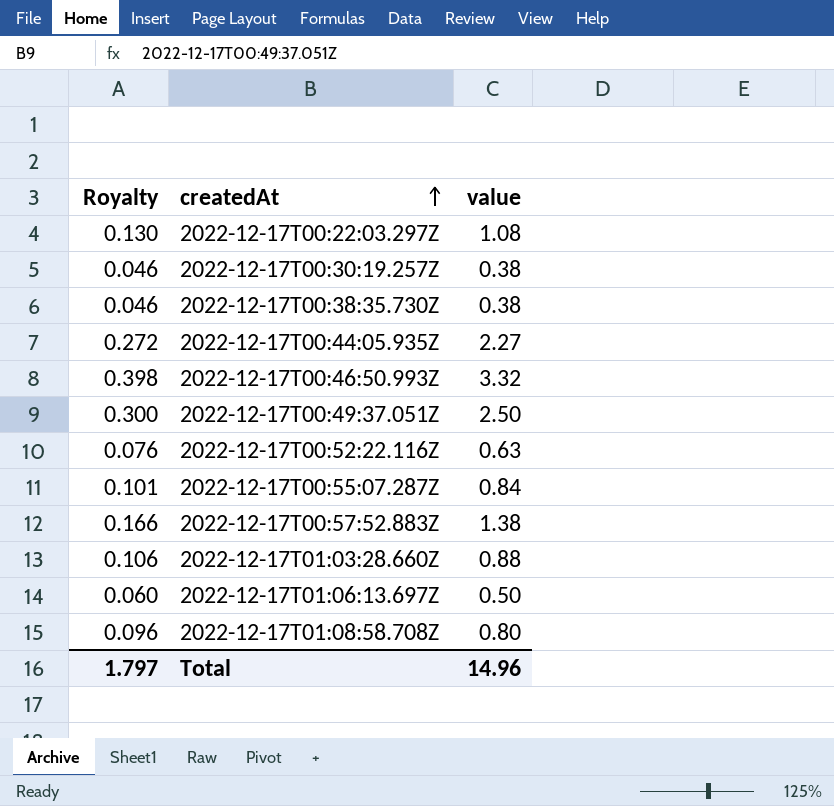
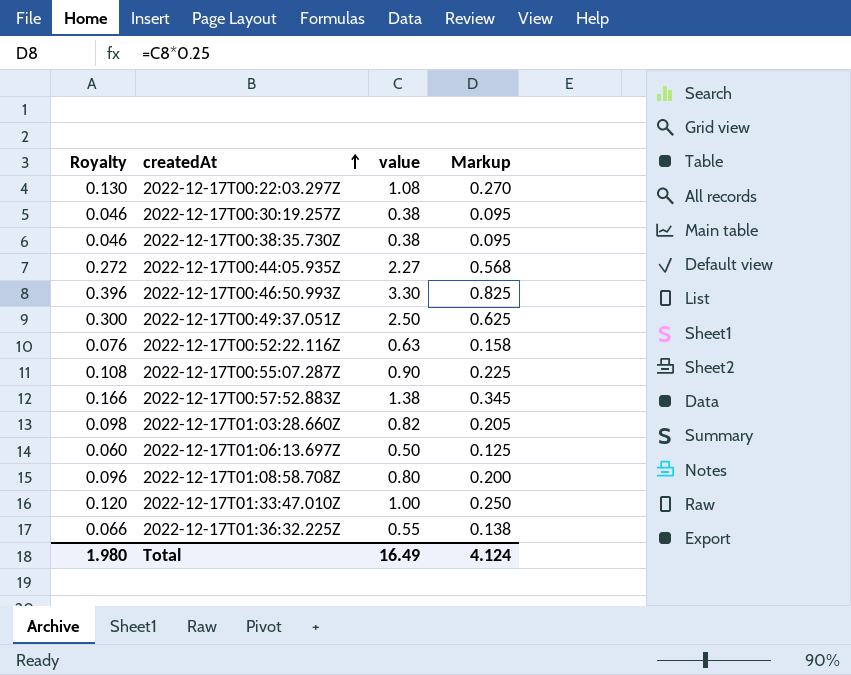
column Markup | formula: none -> [value] * 0.25
2022-12-17T00:46:50.993Z | Royalty: 0.398 -> 0.396
2022-12-17T00:46:50.993Z | value: 3.32 -> 3.30
2022-12-17T00:55:07.287Z | Royalty: 0.101 -> 0.108
2022-12-17T00:55:07.287Z | value: 0.84 -> 0.90
2022-12-17T01:03:28.660Z | Royalty: 0.106 -> 0.098
2022-12-17T01:03:28.660Z | value: 0.88 -> 0.82
row 2022-12-17T01:33:47.010Z: none -> 0.120 | 1.00 | 0.250
row 2022-12-17T01:36:32.225Z: none -> 0.066 | 0.55 | 0.138
Total | Royalty: 1.797 -> 1.980
Total | value: 14.96 -> 16.49

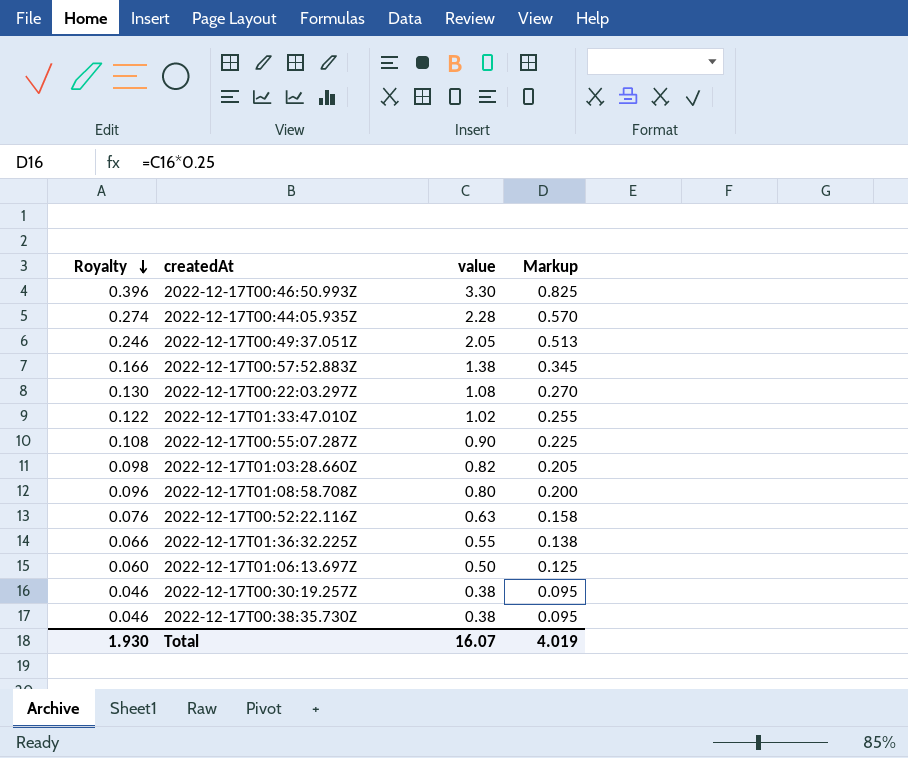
row order: createdAt ascending -> Royalty descending
2022-12-17T00:44:05.935Z | Royalty: 0.272 -> 0.274
2022-12-17T00:44:05.935Z | value: 2.27 -> 2.28
2022-12-17T00:44:05.935Z | Markup: 0.568 -> 0.570
2022-12-17T00:49:37.051Z | Royalty: 0.300 -> 0.246
2022-12-17T00:49:37.051Z | value: 2.50 -> 2.05
2022-12-17T00:49:37.051Z | Markup: 0.625 -> 0.513
2022-12-17T01:33:47.010Z | Royalty: 0.120 -> 0.122
2022-12-17T01:33:47.010Z | value: 1.00 -> 1.02
2022-12-17T01:33:47.010Z | Markup: 0.250 -> 0.255
Total | Royalty: 1.980 -> 1.930
Total | value: 16.49 -> 16.07
Total | Markup: 4.124 -> 4.019

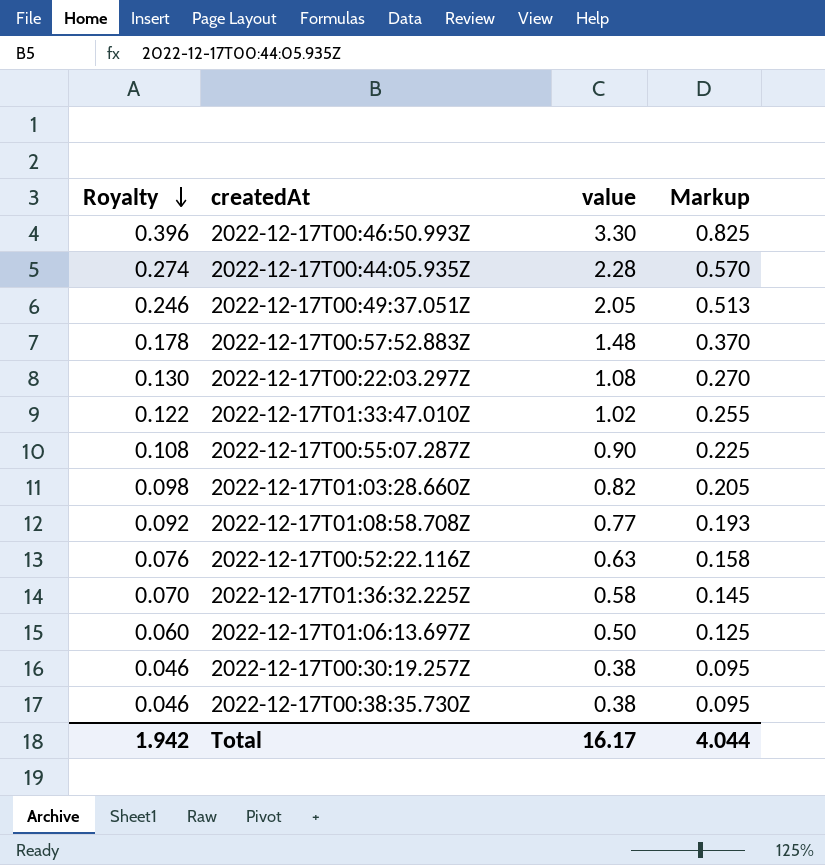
2022-12-17T00:57:52.883Z | Royalty: 0.166 -> 0.178
2022-12-17T00:57:52.883Z | value: 1.38 -> 1.48
2022-12-17T00:57:52.883Z | Markup: 0.345 -> 0.370
2022-12-17T01:08:58.708Z | Royalty: 0.096 -> 0.092
2022-12-17T01:08:58.708Z | value: 0.80 -> 0.77
2022-12-17T01:08:58.708Z | Markup: 0.200 -> 0.193
2022-12-17T01:36:32.225Z | Royalty: 0.066 -> 0.070
2022-12-17T01:36:32.225Z | value: 0.55 -> 0.58
2022-12-17T01:36:32.225Z | Markup: 0.138 -> 0.145
Total | Royalty: 1.930 -> 1.942
Total | value: 16.07 -> 16.17
Total | Markup: 4.019 -> 4.044

